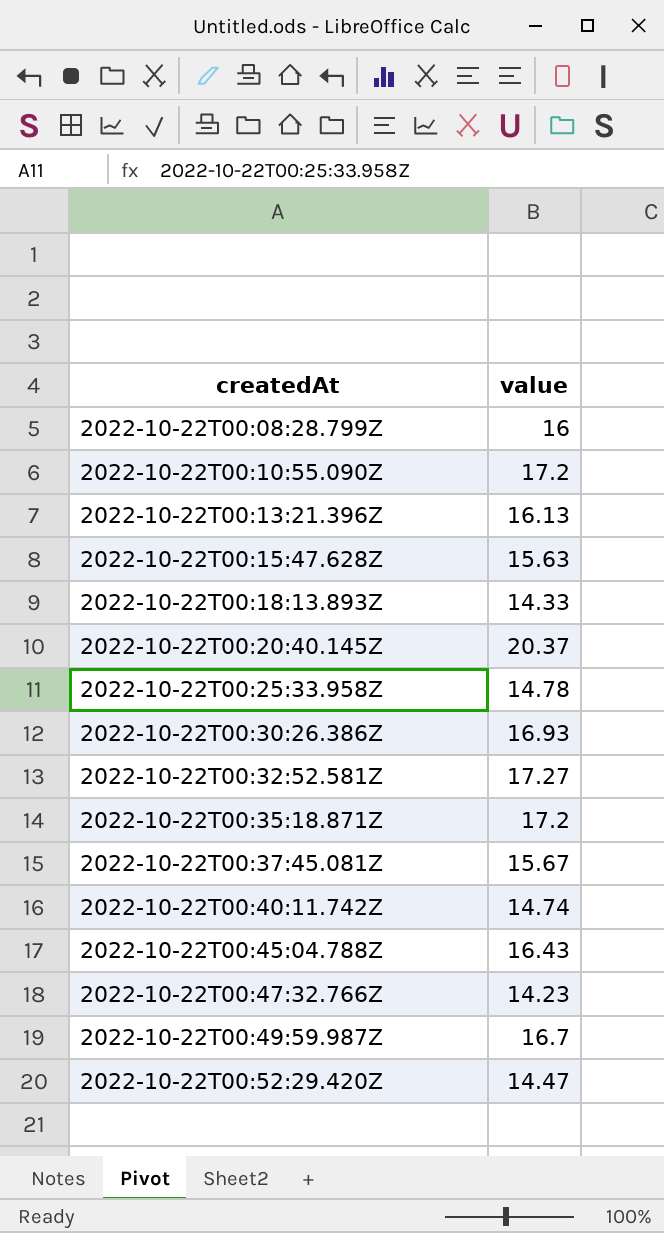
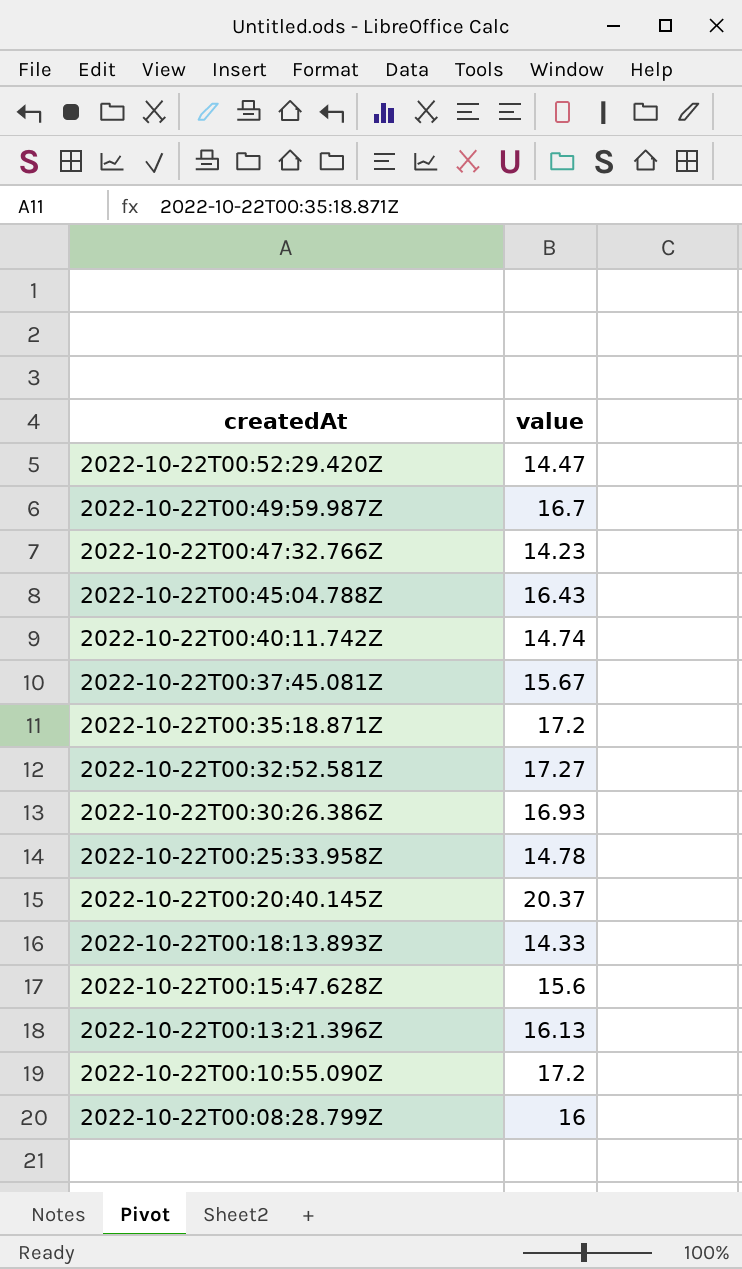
row order: createdAt ascending -> createdAt descending
2022-10-22T00:15:47.628Z | value: 15.63 -> 15.6

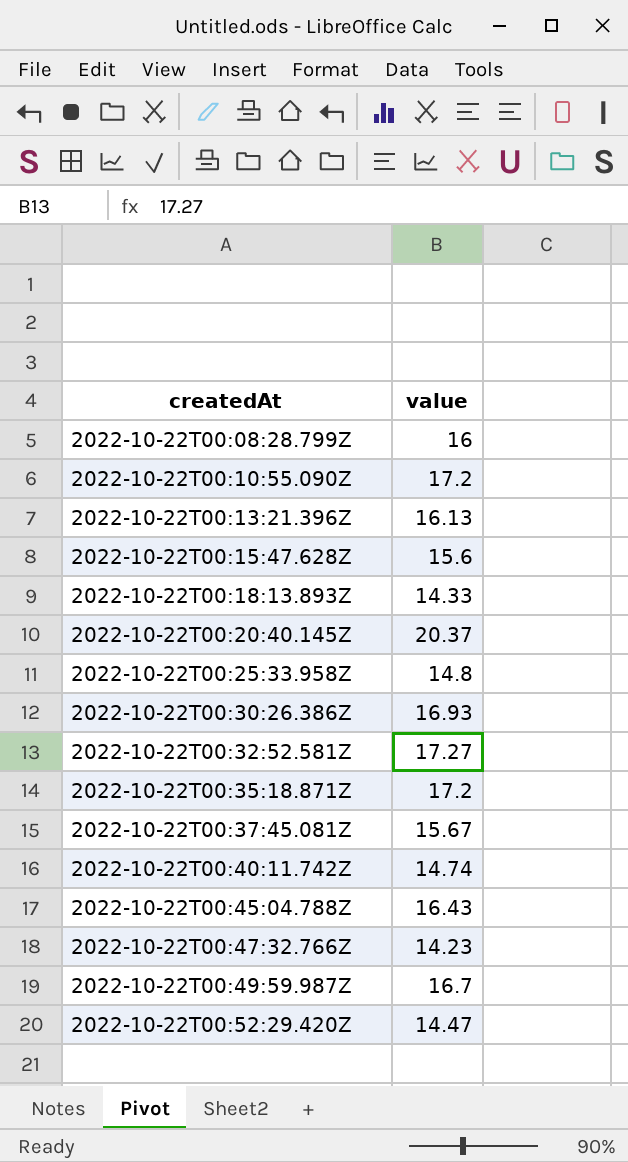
row order: createdAt descending -> createdAt ascending
2022-10-22T00:25:33.958Z | value: 14.78 -> 14.8

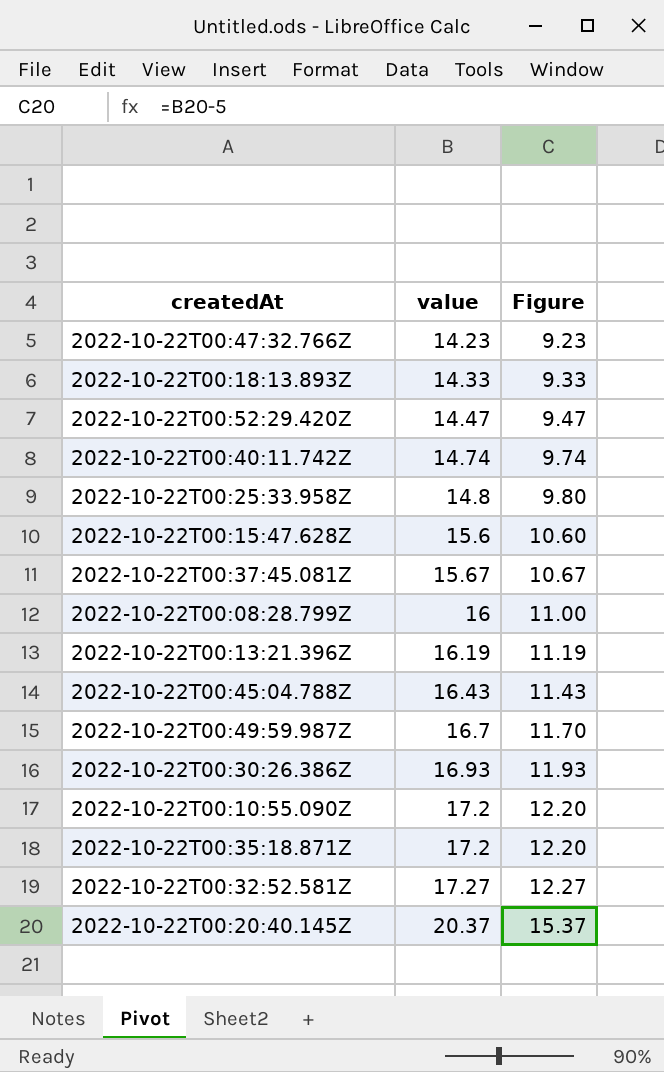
row order: createdAt ascending -> value ascending
column Figure | formula: none -> [value] - 5
2022-10-22T00:13:21.396Z | value: 16.13 -> 16.19

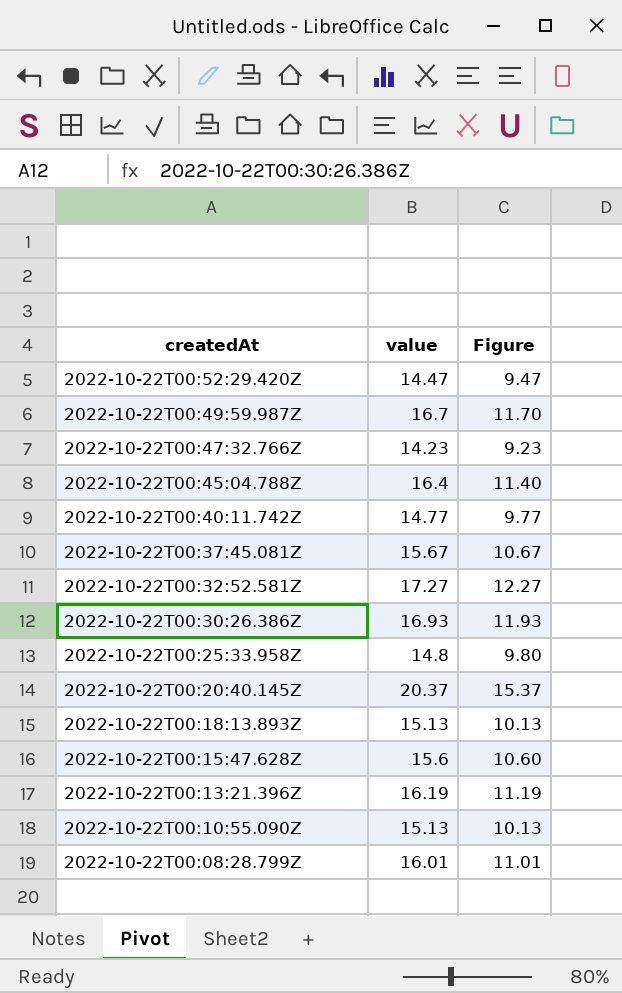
row order: value ascending -> createdAt descending
row 2022-10-22T00:35:18.871Z: 17.2 | 12.20 -> none
2022-10-22T00:45:04.788Z | value: 16.43 -> 16.4
2022-10-22T00:45:04.788Z | Figure: 11.43 -> 11.40
2022-10-22T00:40:11.742Z | value: 14.74 -> 14.77
2022-10-22T00:40:11.742Z | Figure: 9.74 -> 9.77
2022-10-22T00:18:13.893Z | value: 14.33 -> 15.13
2022-10-22T00:18:13.893Z | Figure: 9.33 -> 10.13
2022-10-22T00:10:55.090Z | value: 17.2 -> 15.13
2022-10-22T00:10:55.090Z | Figure: 12.20 -> 10.13
2022-10-22T00:08:28.799Z | value: 16 -> 16.01
2022-10-22T00:08:28.799Z | Figure: 11.00 -> 11.01

